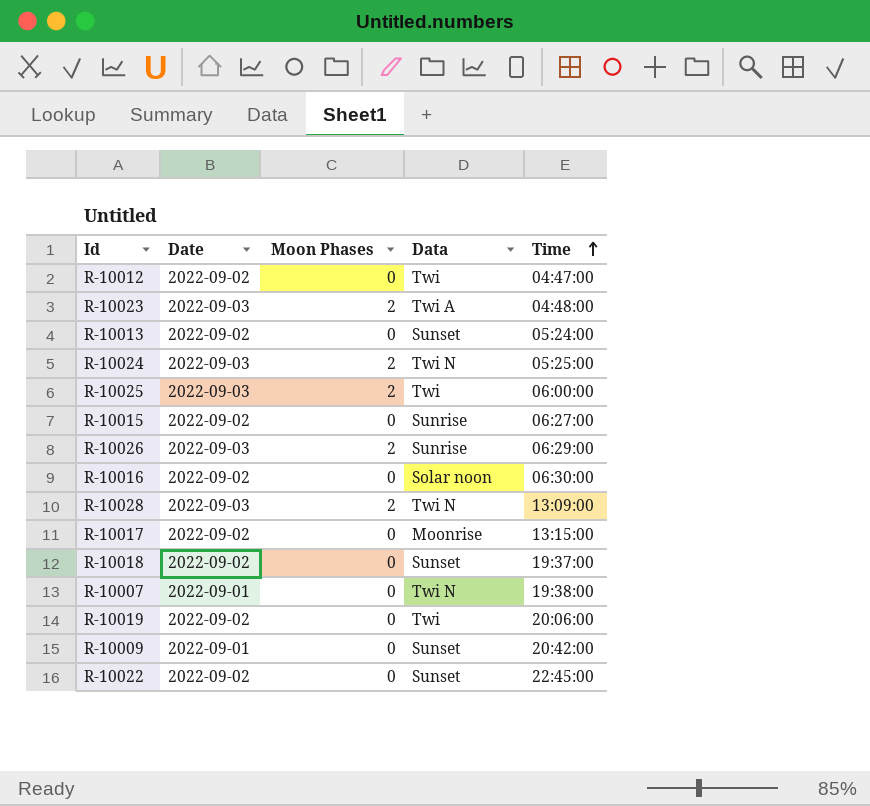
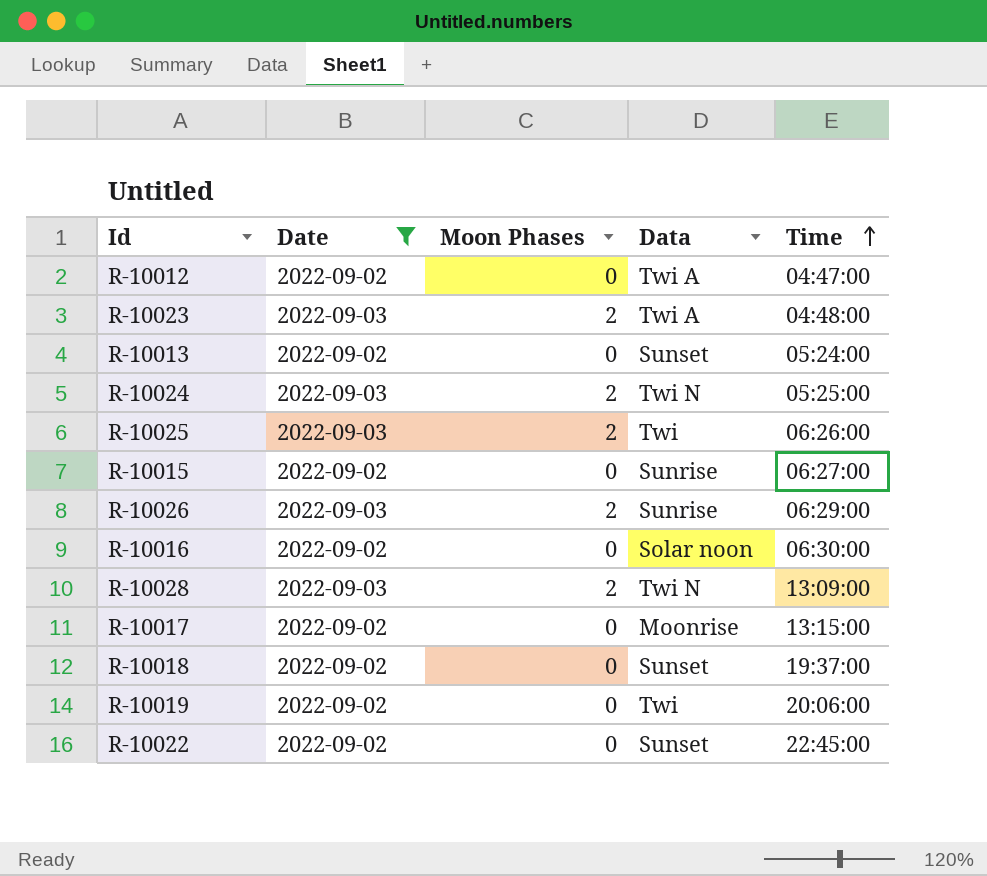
filter: none -> Date != 2022-09-01
R-10012 | Data: Twi -> Twi A
R-10025 | Time: 06:00:00 -> 06:26:00

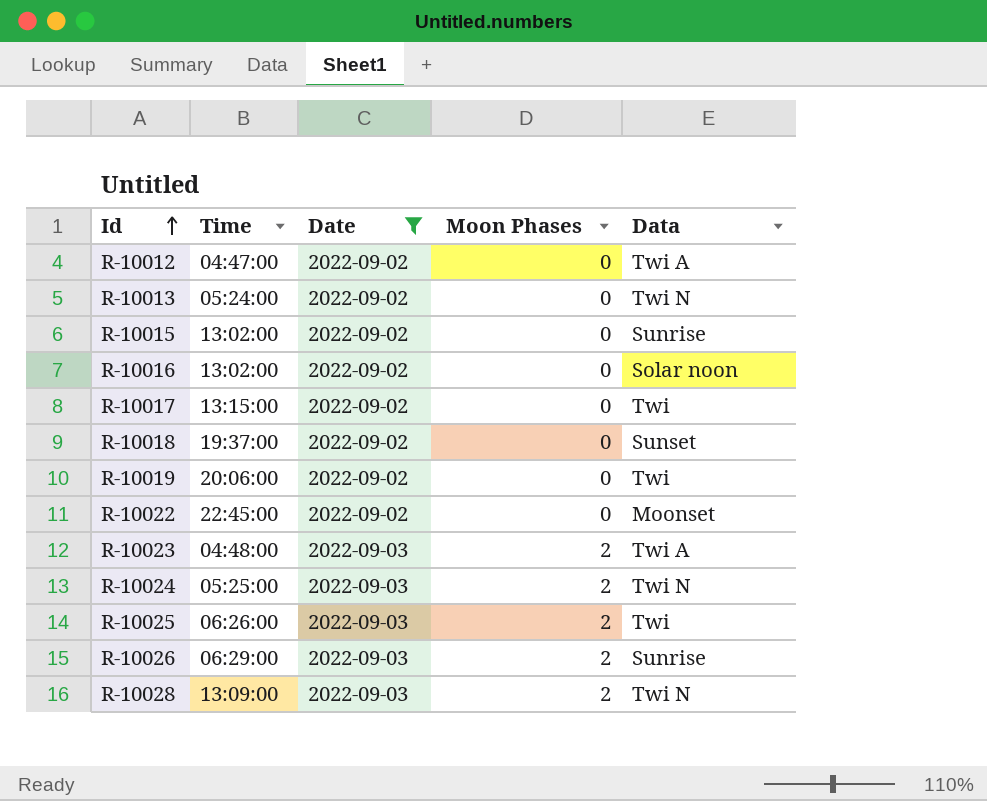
row order: Time ascending -> Id ascending
column Time | position: 5 -> 2
R-10013 | Data: Sunset -> Twi N
R-10015 | Time: 06:27:00 -> 13:02:00
R-10016 | Time: 06:30:00 -> 13:02:00
R-10017 | Data: Moonrise -> Twi
R-10022 | Data: Sunset -> Moonset

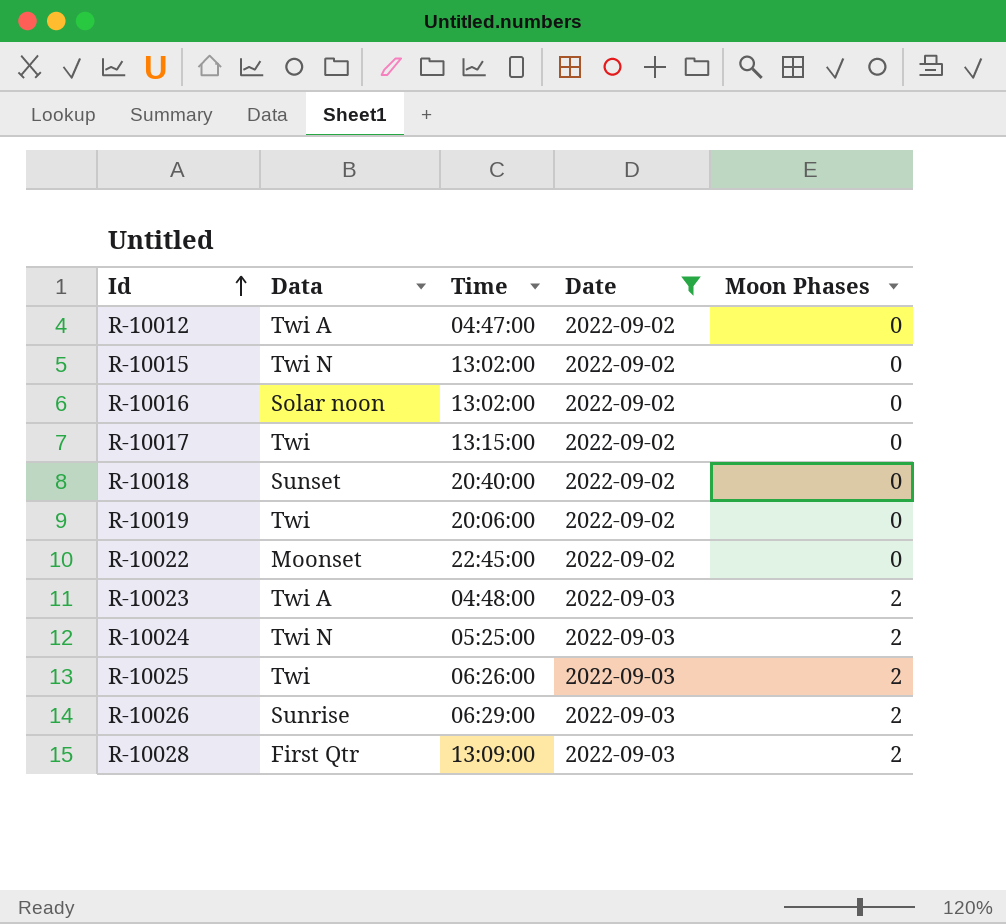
column Data | position: 5 -> 2
row R-10013: 05:24:00 | 2022-09-02 | 0 | Twi N -> none
R-10015 | Data: Sunrise -> Twi N
R-10018 | Time: 19:37:00 -> 20:40:00
R-10028 | Data: Twi N -> First Qtr

